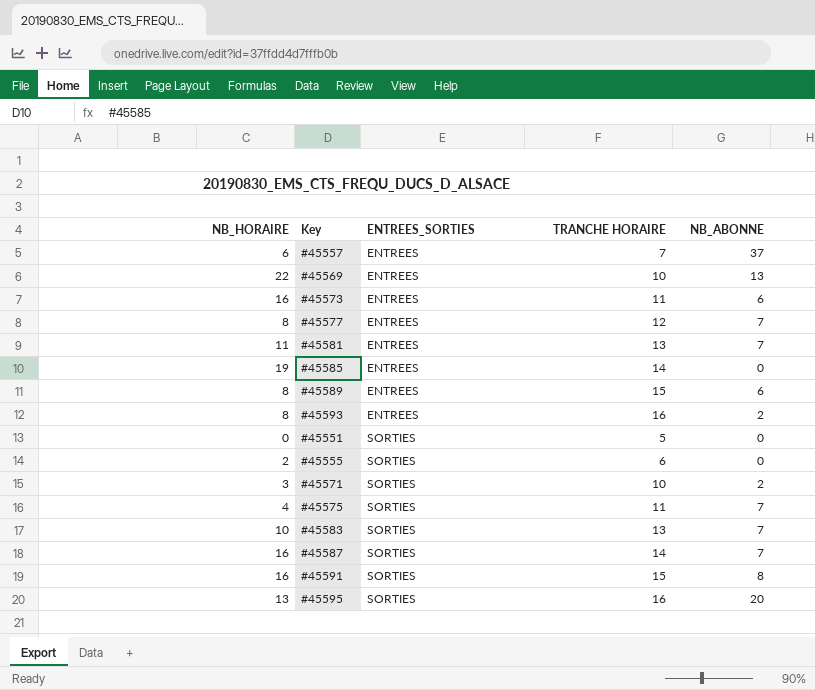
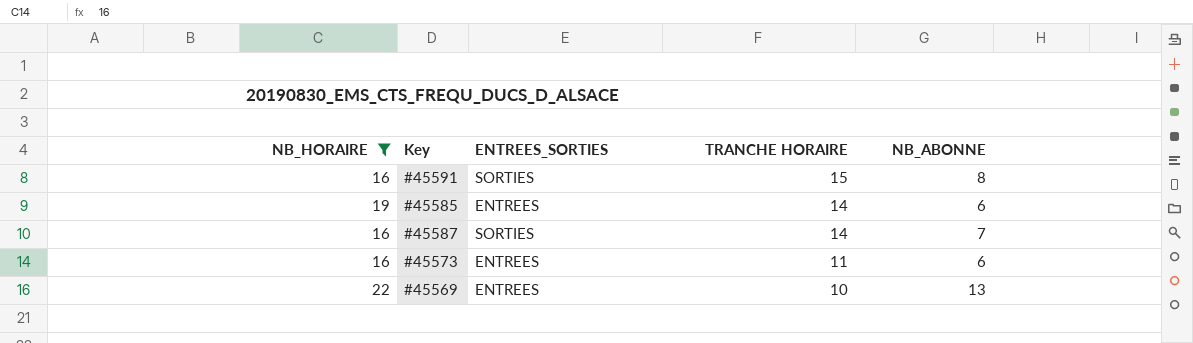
filter: none -> NB_HORAIRE >= 16
row order: ENTREES_SORTIES ascending -> TRANCHE HORAIRE descending
#45585 | NB_ABONNE: 0 -> 6

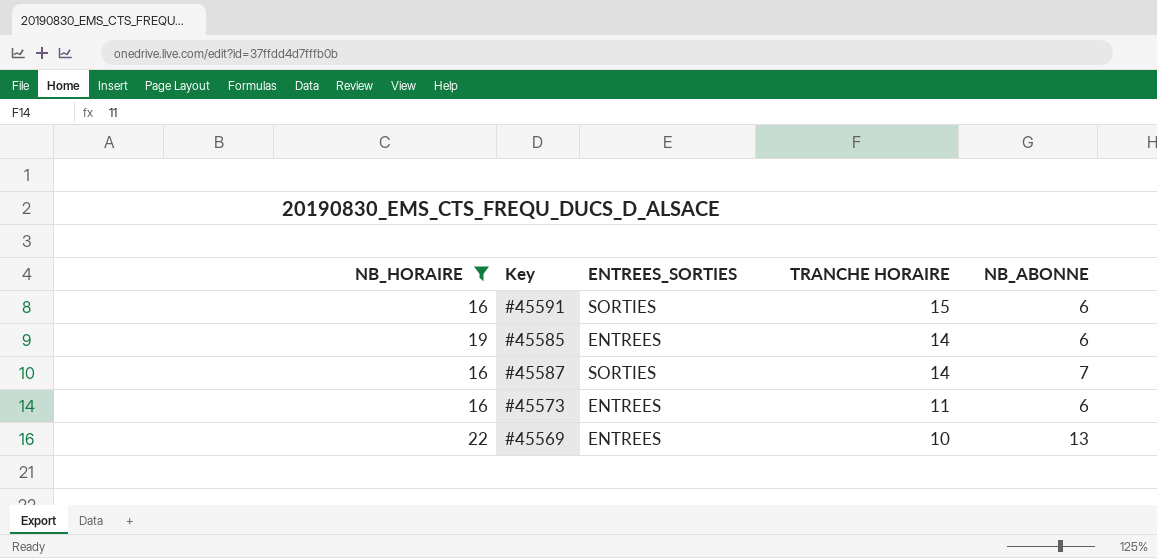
#45591 | NB_ABONNE: 8 -> 6

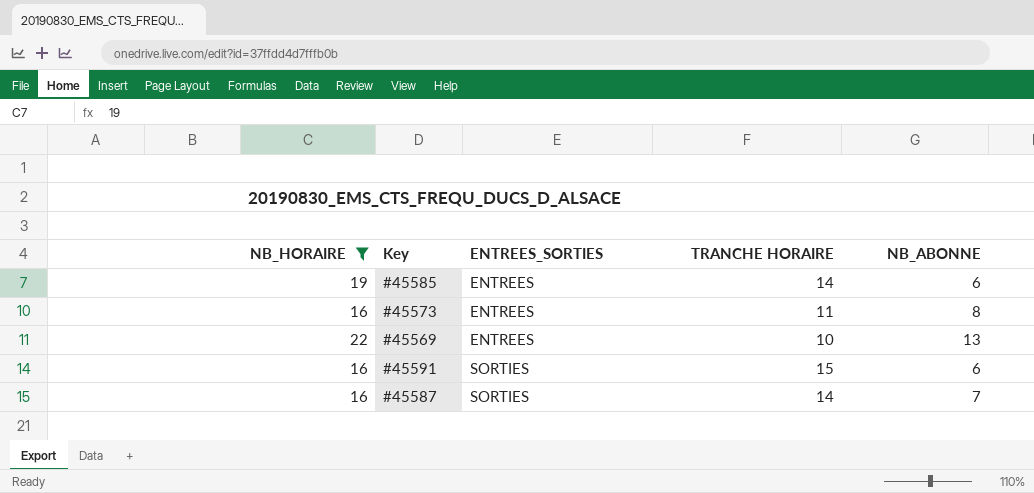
row order: TRANCHE HORAIRE descending -> ENTREES_SORTIES ascending
#45573 | NB_ABONNE: 6 -> 8

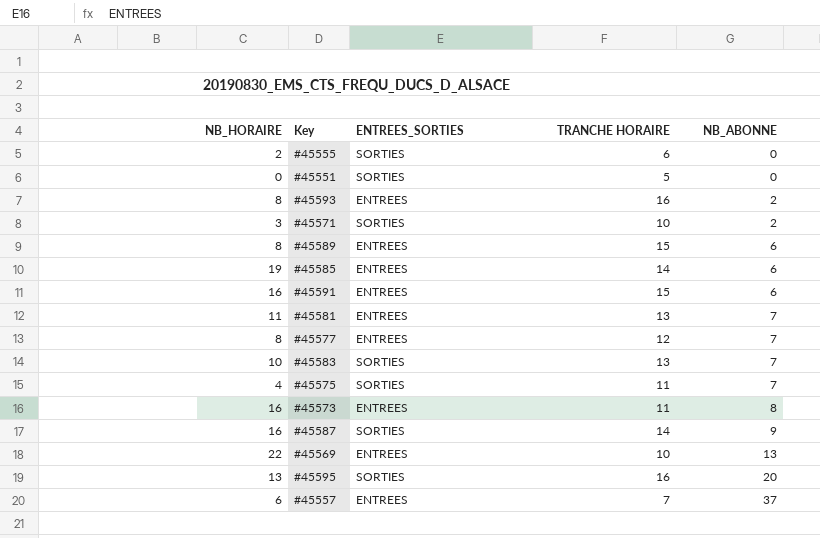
filter: NB_HORAIRE >= 16 -> none
row order: ENTREES_SORTIES ascending -> NB_ABONNE ascending
#45591 | ENTREES_SORTIES: SORTIES -> ENTREES
#45587 | NB_ABONNE: 7 -> 9

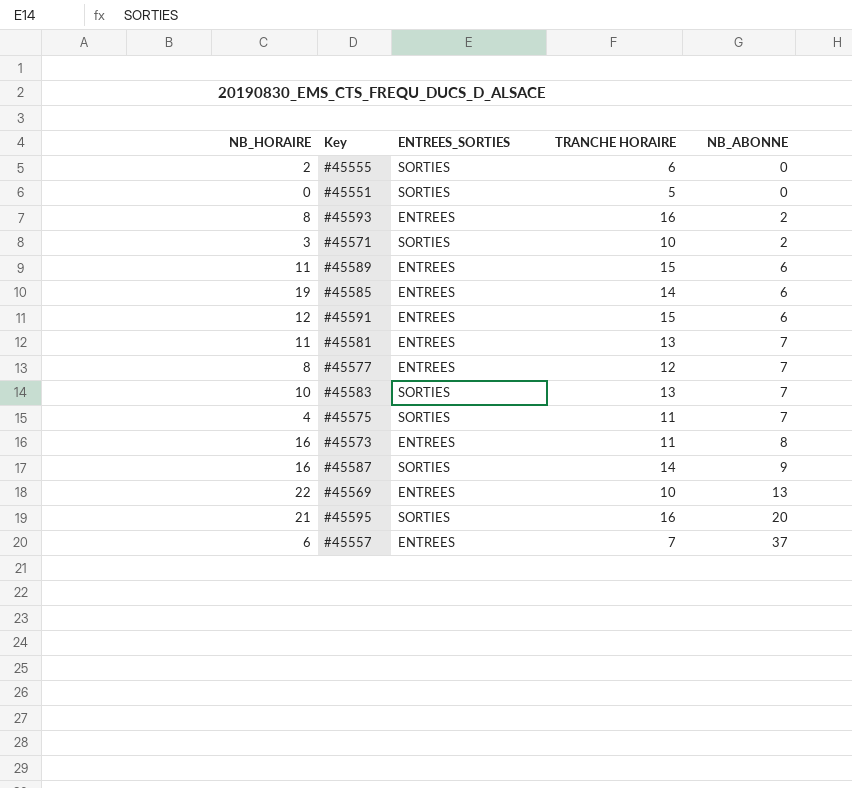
#45589 | NB_HORAIRE: 8 -> 11
#45591 | NB_HORAIRE: 16 -> 12
#45595 | NB_HORAIRE: 13 -> 21

